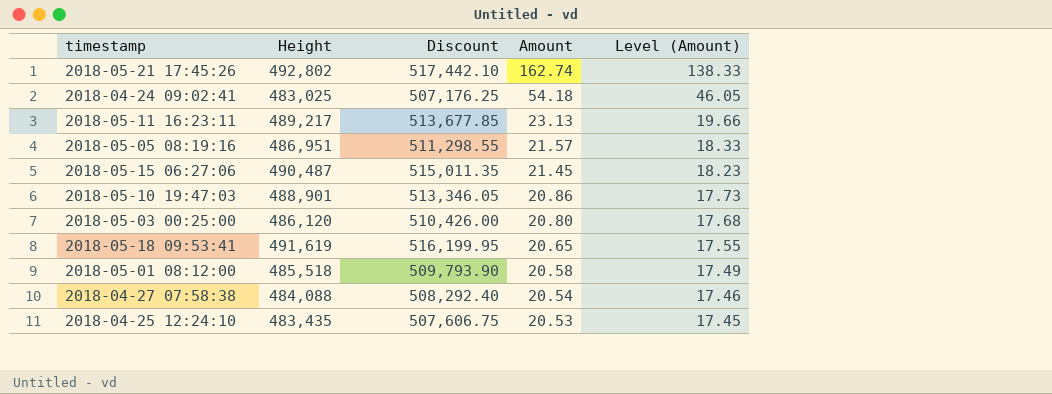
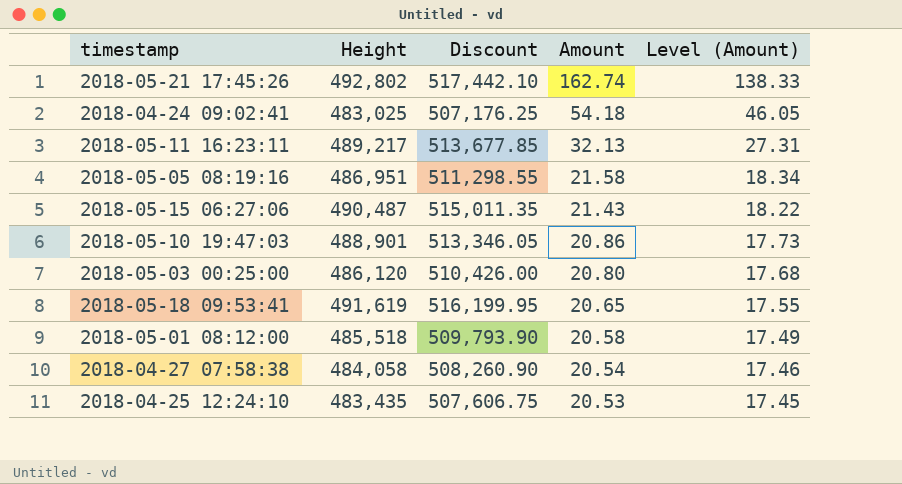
2018-05-11 16:23:11 | Amount: 23.13 -> 32.13
2018-05-11 16:23:11 | Level (Amount): 19.66 -> 27.31
2018-05-05 08:19:16 | Amount: 21.57 -> 21.58
2018-05-05 08:19:16 | Level (Amount): 18.33 -> 18.34
2018-05-15 06:27:06 | Amount: 21.45 -> 21.43
2018-05-15 06:27:06 | Level (Amount): 18.23 -> 18.22
2018-04-27 07:58:38 | Height: 484,088 -> 484,058
2018-04-27 07:58:38 | Discount: 508,292.40 -> 508,260.90

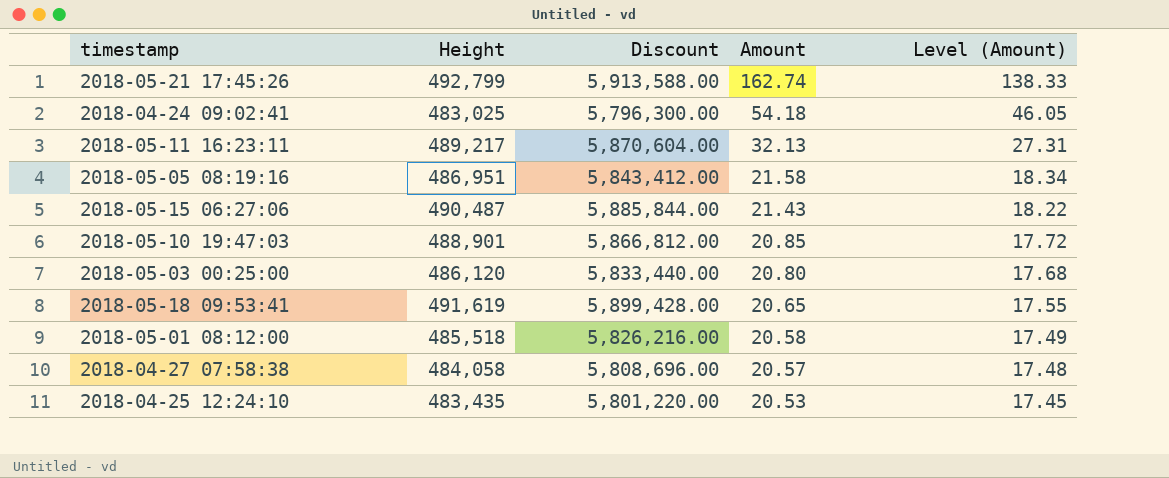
column Discount | formula: [Height] * 1.05 -> [Height] * 12
2018-05-21 17:45:26 | Height: 492,802 -> 492,799
2018-05-10 19:47:03 | Amount: 20.86 -> 20.85
2018-05-10 19:47:03 | Level (Amount): 17.73 -> 17.72
2018-04-27 07:58:38 | Amount: 20.54 -> 20.57
2018-04-27 07:58:38 | Level (Amount): 17.46 -> 17.48

